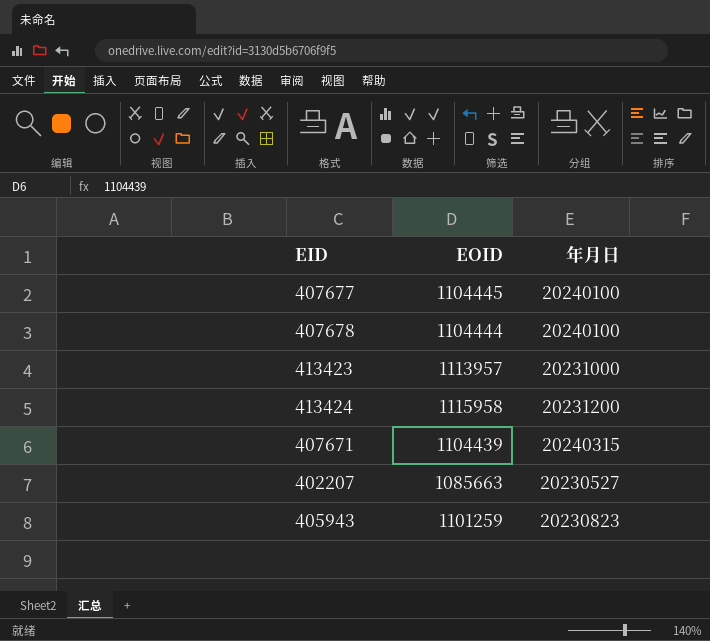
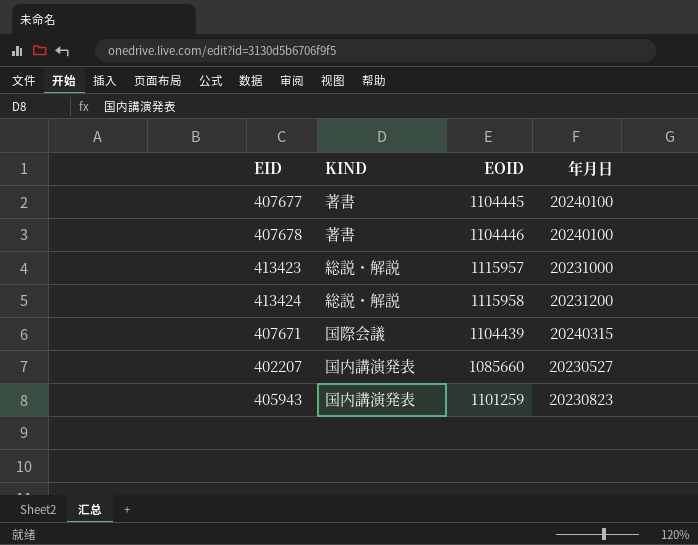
column KIND | position: none -> 2
407678 | EOID: 1104444 -> 1104446
413423 | EOID: 1113957 -> 1115957
402207 | EOID: 1085663 -> 1085660

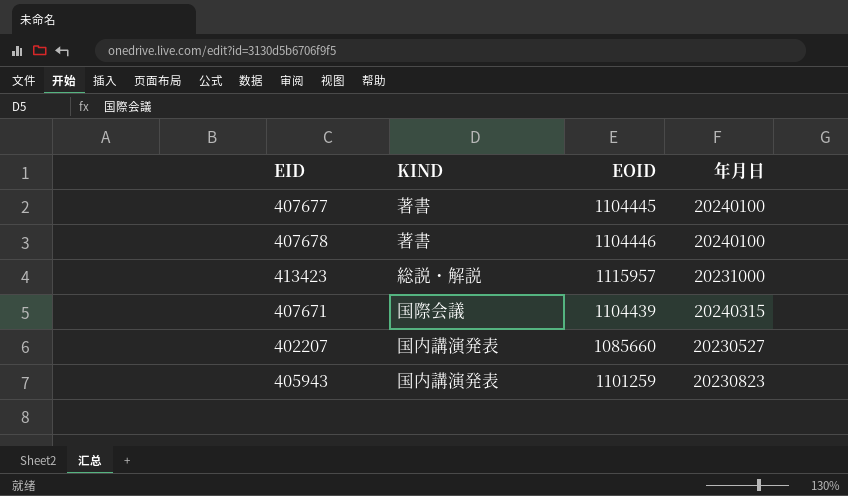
row 413424: 総説・解説 | 1115958 | 20231200 -> none

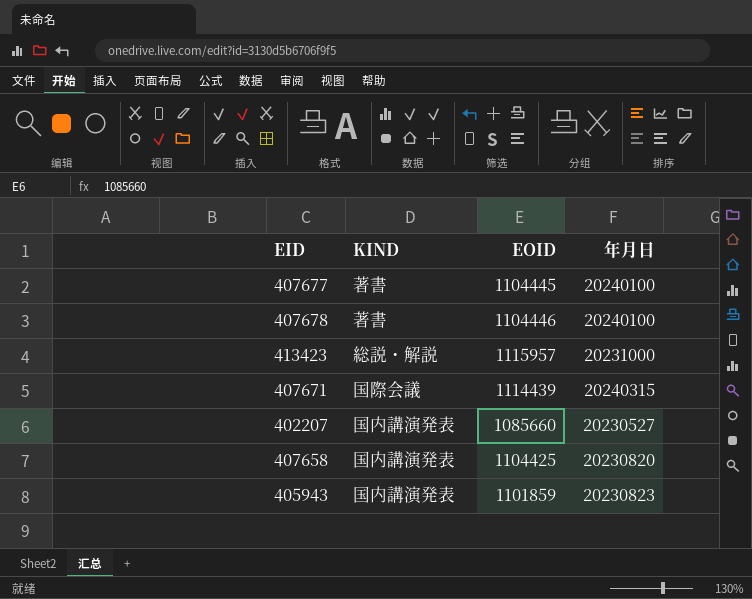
407671 | EOID: 1104439 -> 1114439
row 407658: none -> 国内講演発表 | 1104425 | 20230820
405943 | EOID: 1101259 -> 1101859

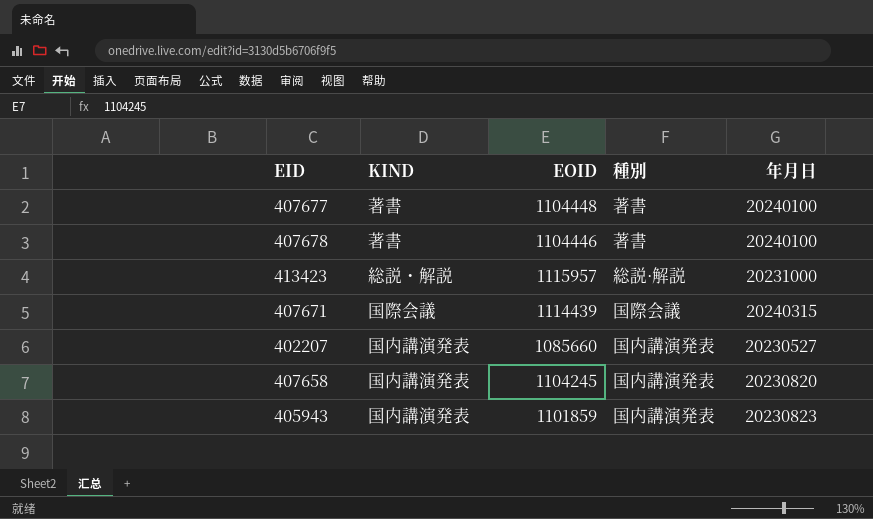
column 種別 | position: none -> 4
407677 | EOID: 1104445 -> 1104448
407658 | EOID: 1104425 -> 1104245

